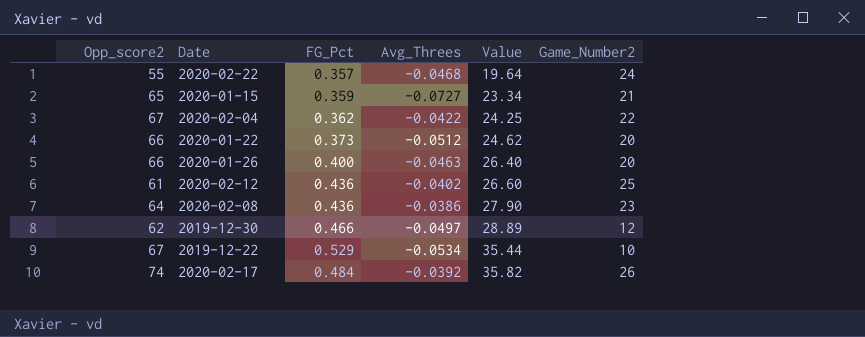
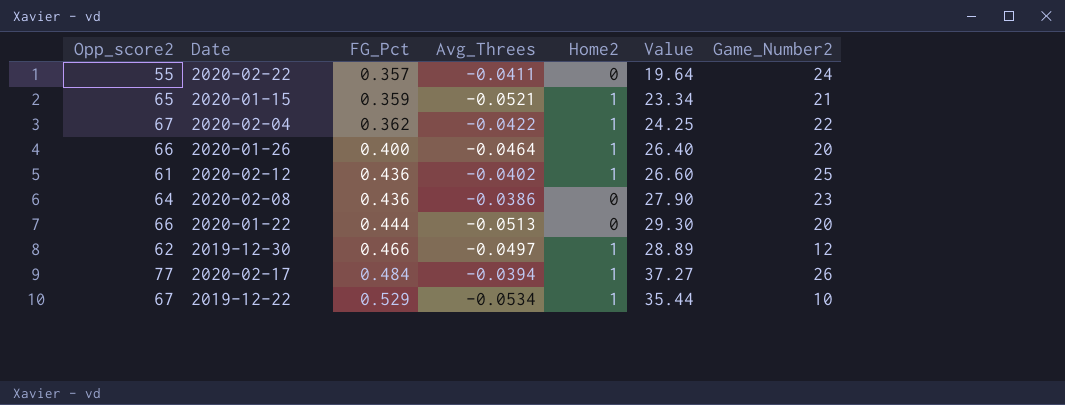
row order: Value ascending -> FG_Pct ascending
column Home2 | position: none -> 5
2020-02-22 | Avg_Threes: -0.0468 -> -0.0411
2020-01-15 | Avg_Threes: -0.0727 -> -0.0521
2020-01-26 | Avg_Threes: -0.0463 -> -0.0464
2020-01-22 | FG_Pct: 0.373 -> 0.444
2020-01-22 | Avg_Threes: -0.0512 -> -0.0513
2020-01-22 | Value: 24.62 -> 29.30
2020-02-17 | Opp_score2: 74 -> 77
2020-02-17 | Avg_Threes: -0.0392 -> -0.0394
2020-02-17 | Value: 35.82 -> 37.27

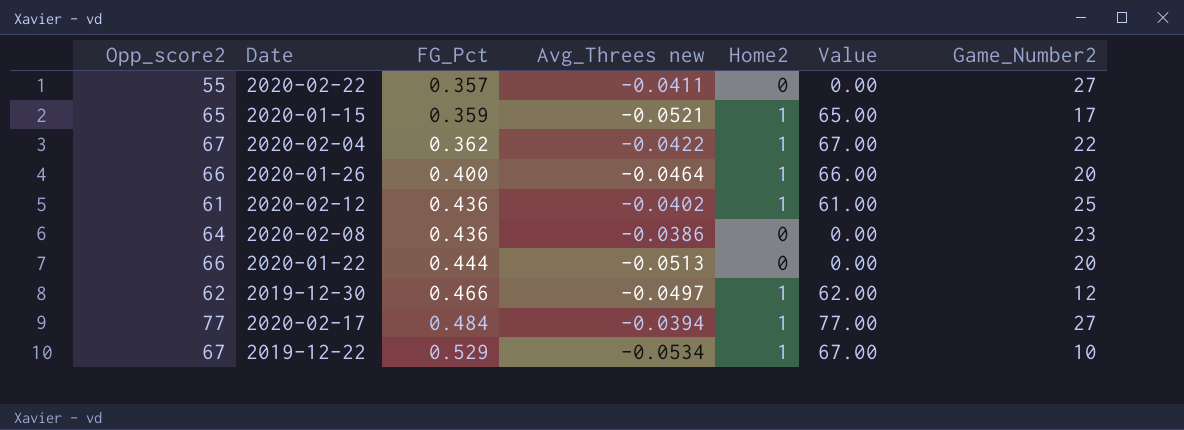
column name: Avg_Threes -> Avg_Threes new
column Value | formula: [Opp_score2] * [FG_Pct] -> [Opp_score2] * [Home2]
2020-02-22 | Game_Number2: 24 -> 27
2020-01-15 | Game_Number2: 21 -> 17
2020-02-17 | Game_Number2: 26 -> 27

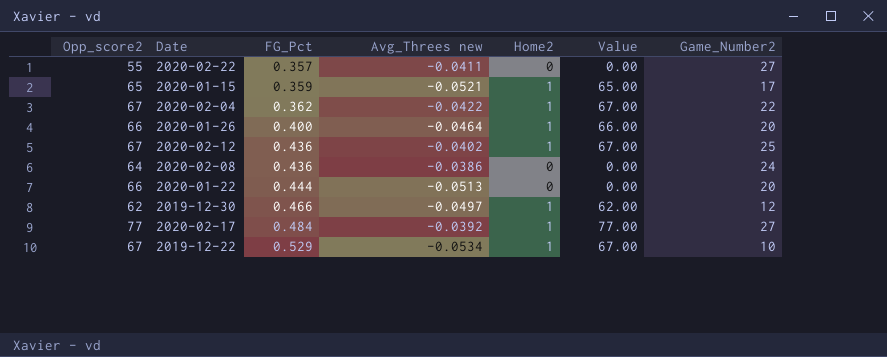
2020-02-12 | Opp_score2: 61 -> 67
2020-02-12 | Value: 61.00 -> 67.00
2020-02-08 | Game_Number2: 23 -> 24
2020-02-17 | Avg_Threes new: -0.0394 -> -0.0392

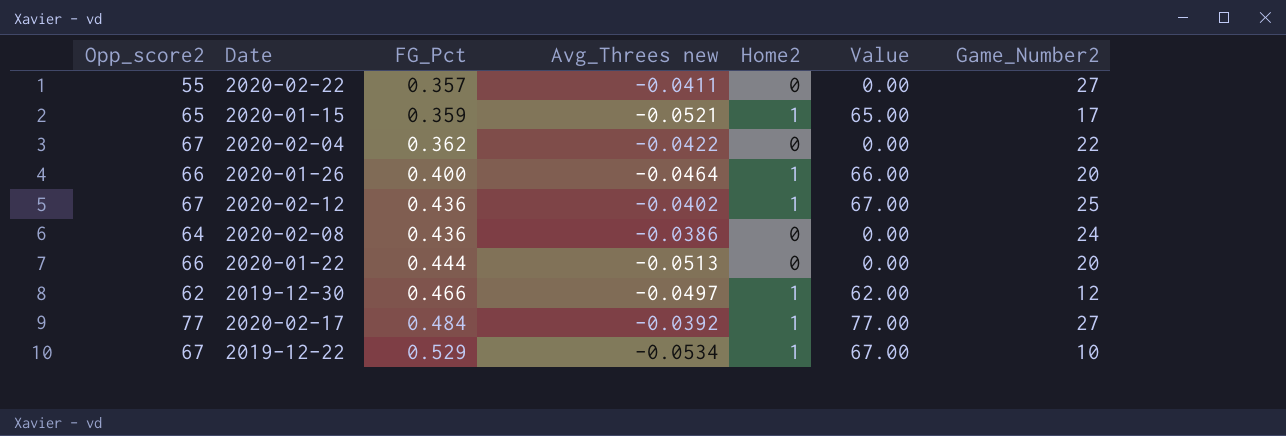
2020-02-04 | Home2: 1 -> 0
2020-02-04 | Value: 67.00 -> 0.00

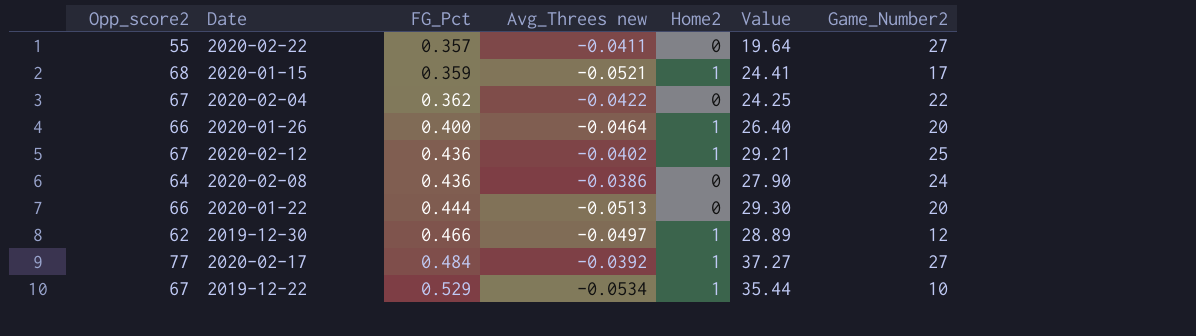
column Value | formula: [Opp_score2] * [Home2] -> [Opp_score2] * [FG_Pct]
2020-01-15 | Opp_score2: 65 -> 68

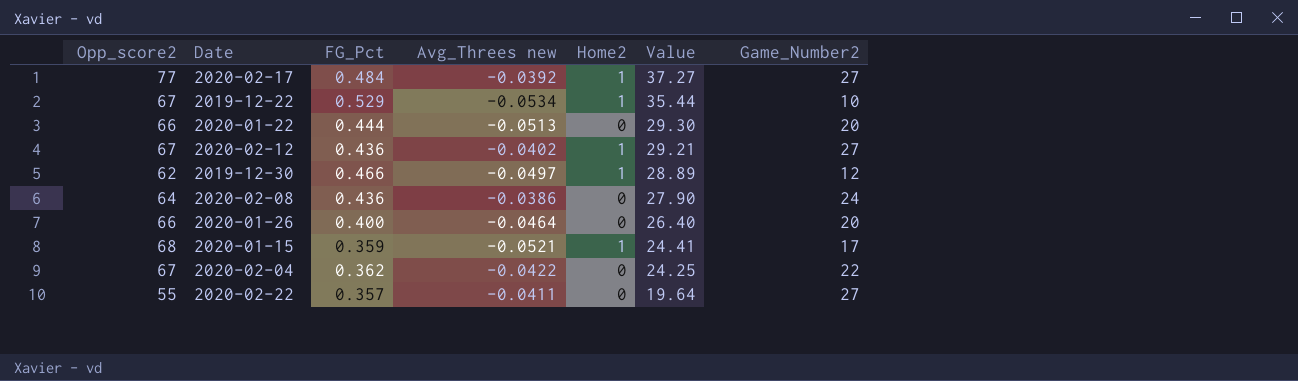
row order: FG_Pct ascending -> Value descending
2020-02-12 | Game_Number2: 25 -> 27
2020-01-26 | Home2: 1 -> 0

